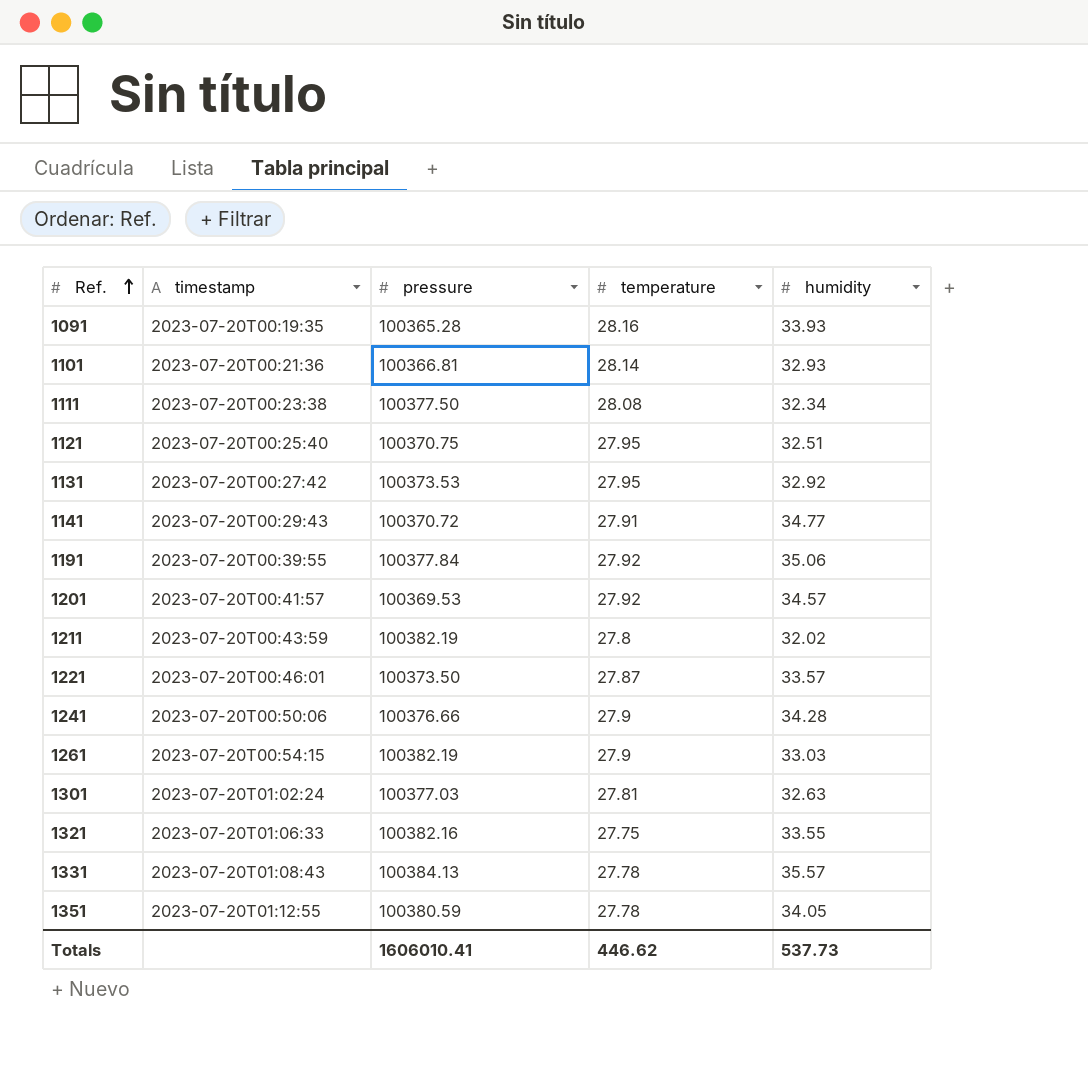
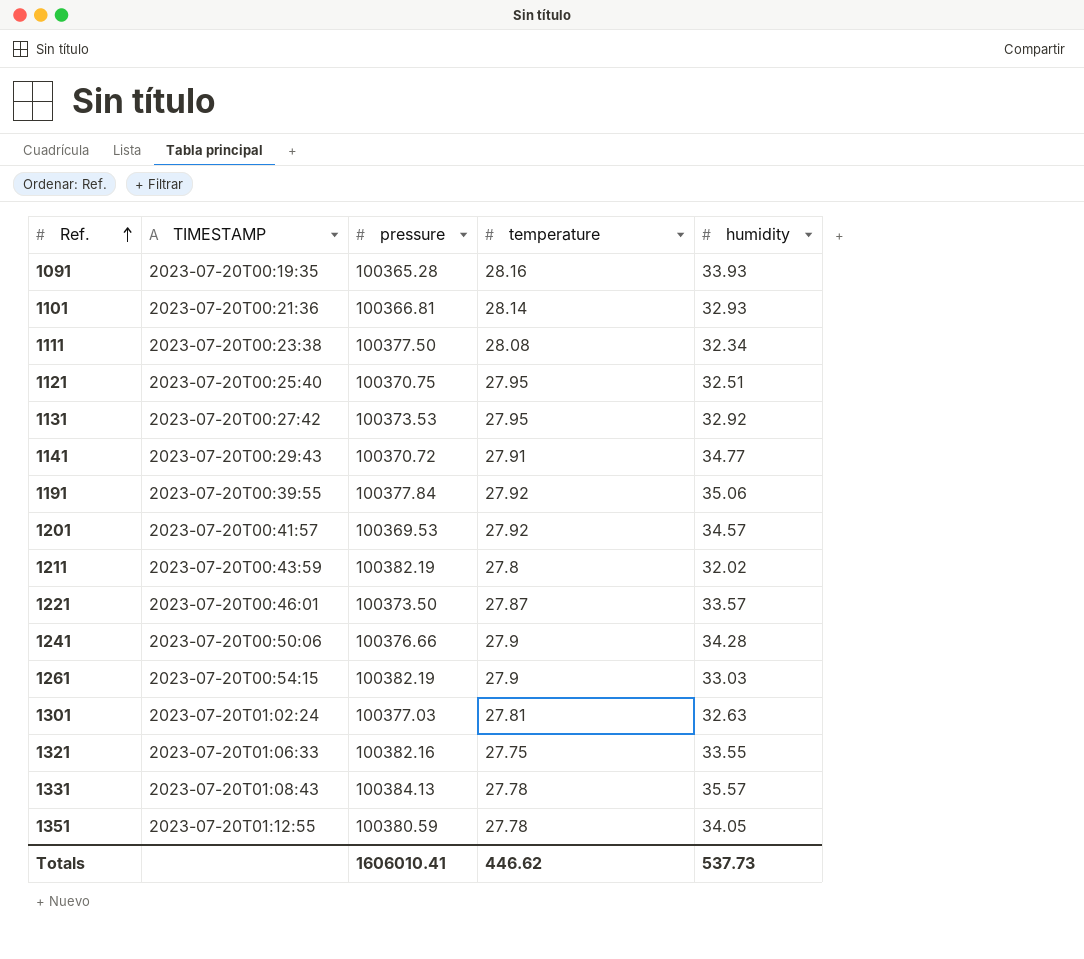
column name: timestamp -> TIMESTAMP

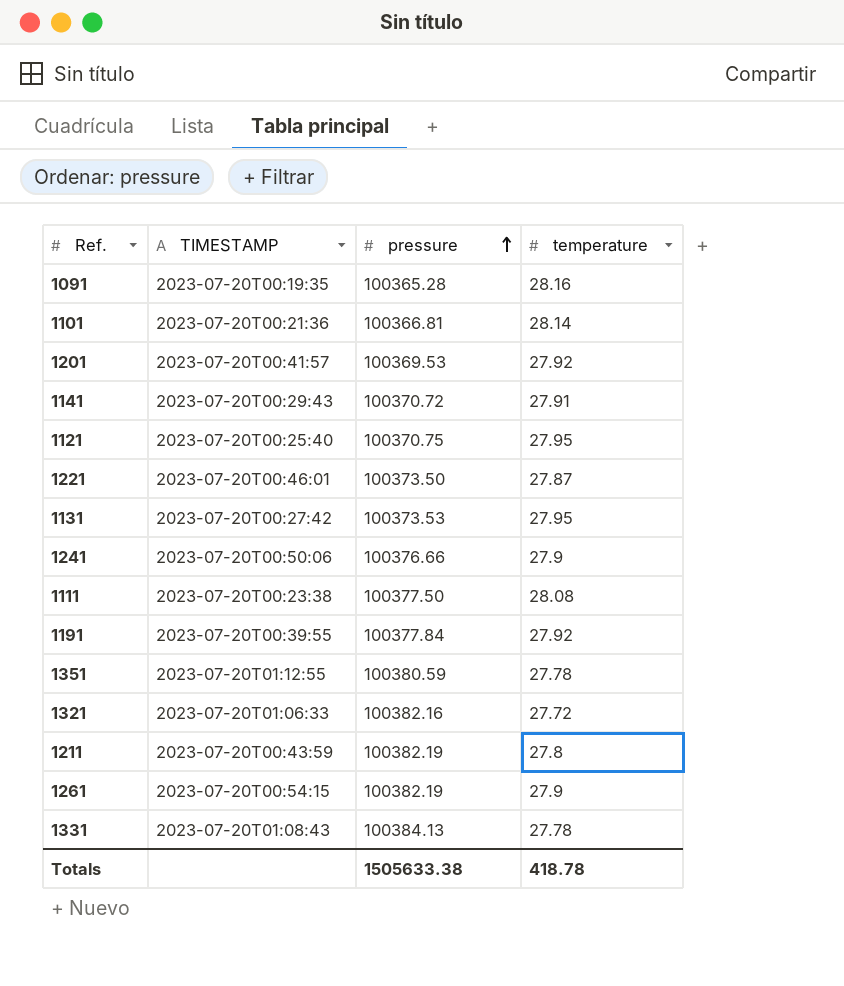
row order: Ref. ascending -> pressure ascending
column humidity | position: 5 -> none
row 1301: 2023-07-20T01:02:24 | 100377.03 | 27.81 | 32.63 -> none
1321 | temperature: 27.75 -> 27.72
Totals | pressure: 1606010.41 -> 1505633.38
Totals | temperature: 446.62 -> 418.78

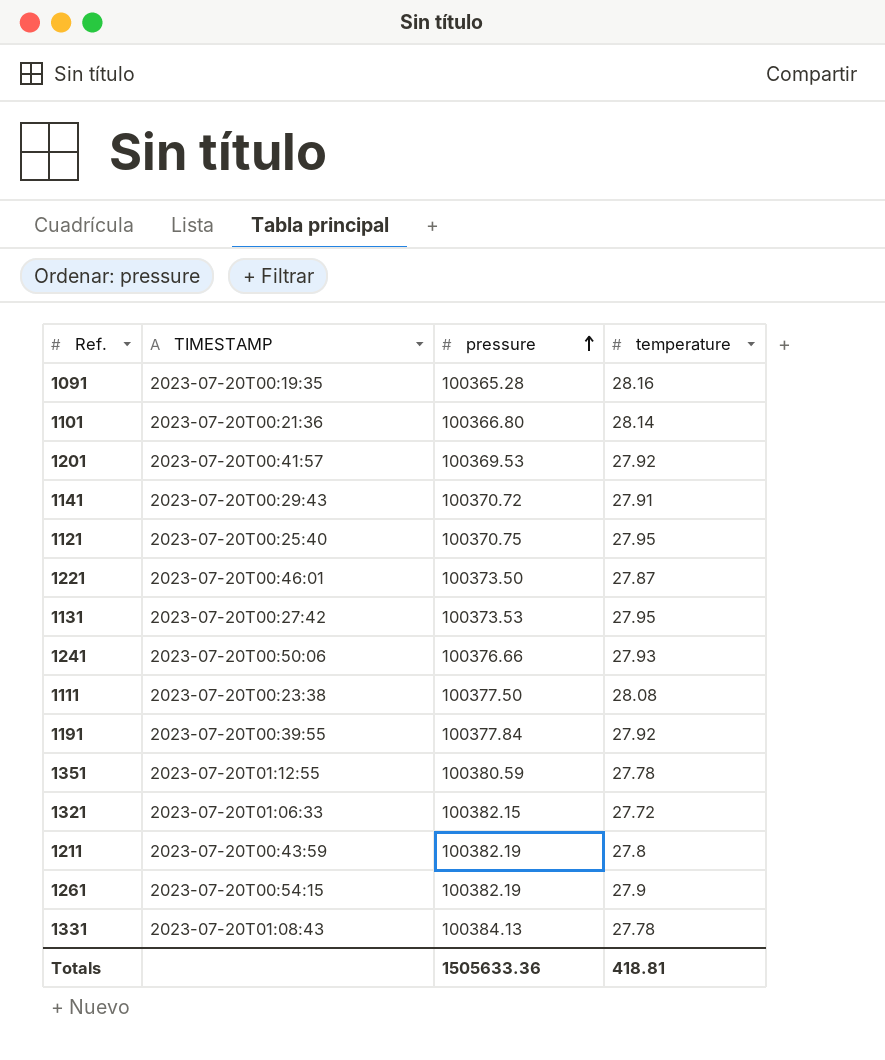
1101 | pressure: 100366.81 -> 100366.80
1241 | temperature: 27.9 -> 27.93
1321 | pressure: 100382.16 -> 100382.15
Totals | pressure: 1505633.38 -> 1505633.36
Totals | temperature: 418.78 -> 418.81

